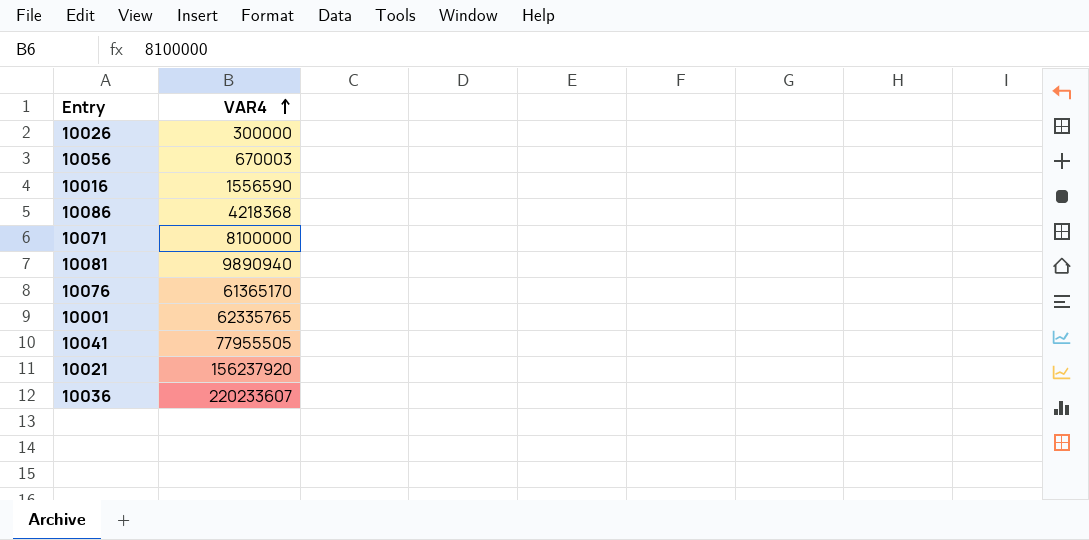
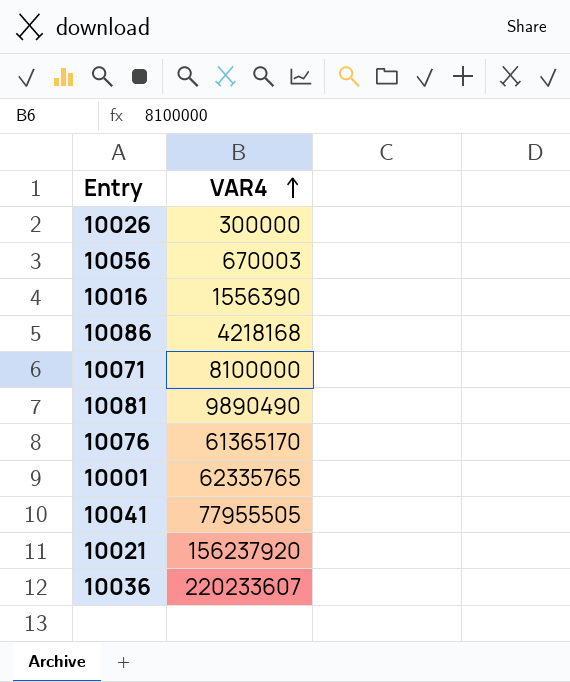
10016 | VAR4: 1556590 -> 1556390
10086 | VAR4: 4218368 -> 4218168
10081 | VAR4: 9890940 -> 9890490

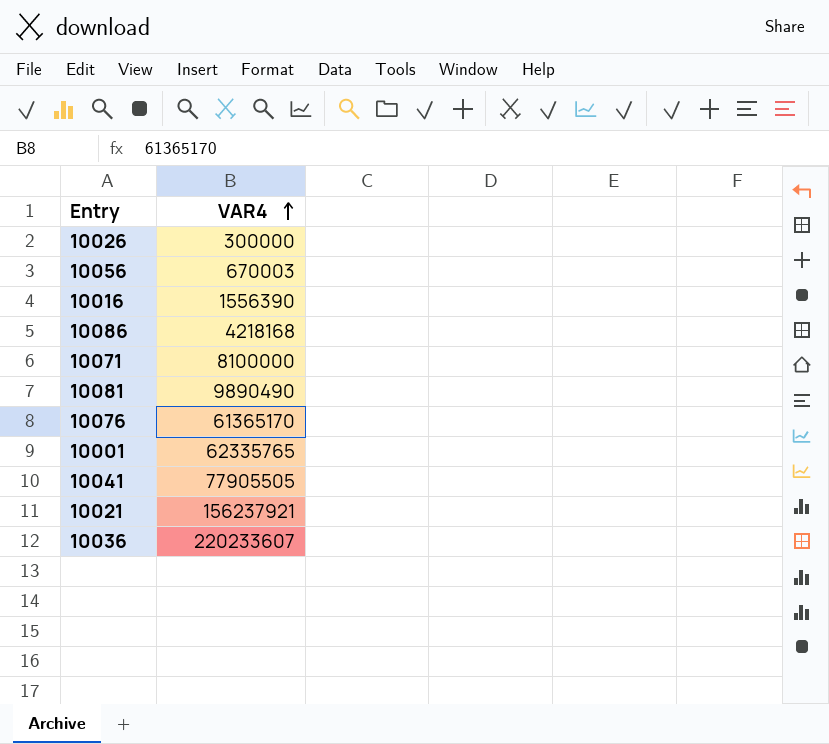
10041 | VAR4: 77955505 -> 77905505
10021 | VAR4: 156237920 -> 156237921

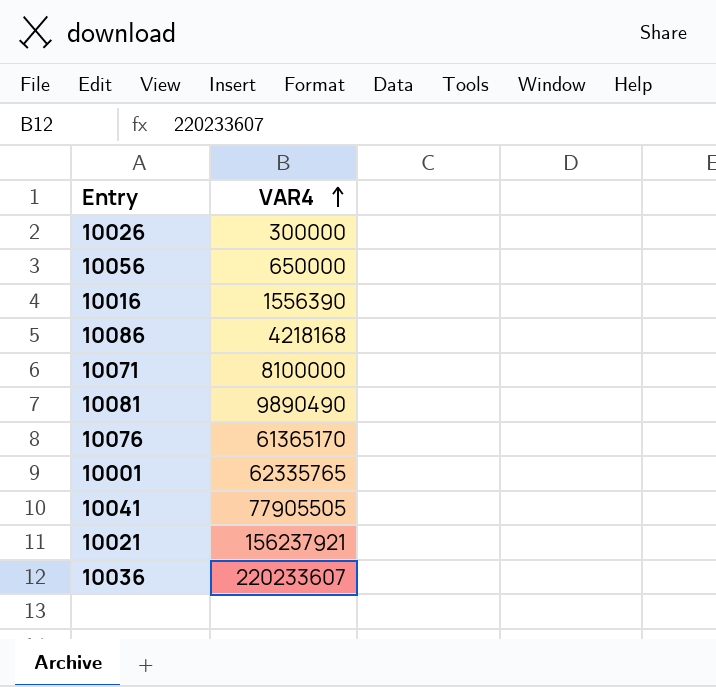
10056 | VAR4: 670003 -> 650000

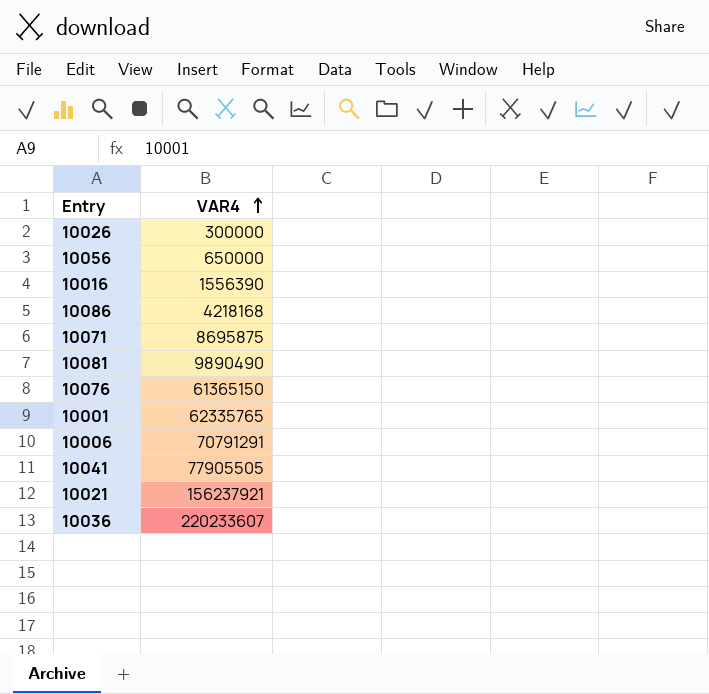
10071 | VAR4: 8100000 -> 8695875
10076 | VAR4: 61365170 -> 61365150
row 10006: none -> 70791291

